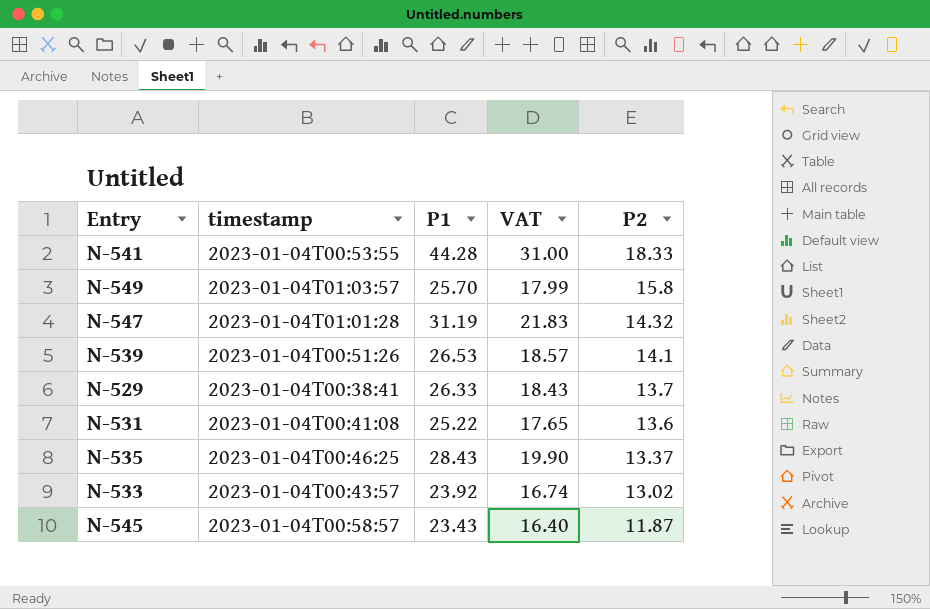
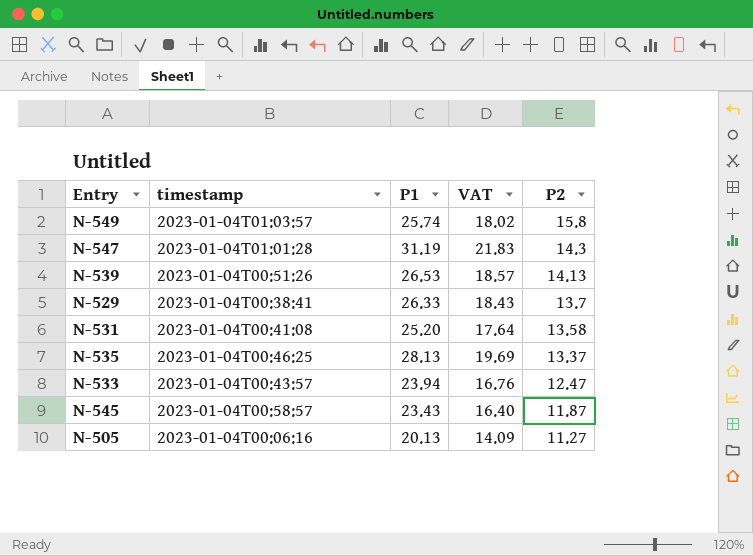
row N-541: 2023-01-04T00:53:55 | 44.28 | 31.00 | 18.33 -> none
N-549 | P1: 25.70 -> 25.74
N-549 | VAT: 17.99 -> 18.02
N-547 | P2: 14.32 -> 14.3
N-539 | P2: 14.1 -> 14.13
N-531 | P1: 25.22 -> 25.20
N-531 | VAT: 17.65 -> 17.64
N-531 | P2: 13.6 -> 13.58
N-535 | P1: 28.43 -> 28.13
N-535 | VAT: 19.90 -> 19.69
N-533 | P1: 23.92 -> 23.94
N-533 | VAT: 16.74 -> 16.76
N-533 | P2: 13.02 -> 12.47
row N-505: none -> 2023-01-04T00:06:16 | 20.13 | 14.09 | 11.27

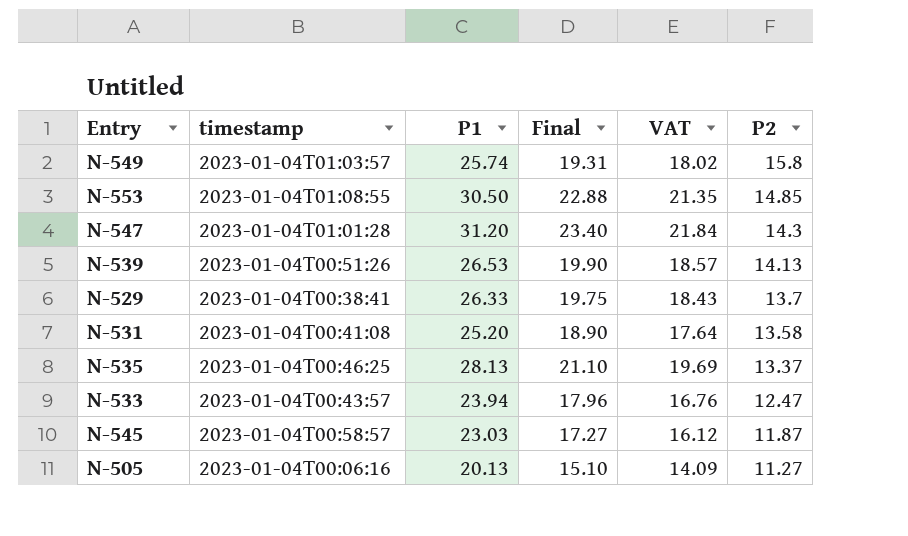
column Final | formula: none -> [P1] * 0.75
row N-553: none -> 2023-01-04T01:08:55 | 30.50 | 22.88 | 21.35 | 14.85
N-547 | P1: 31.19 -> 31.20
N-547 | VAT: 21.83 -> 21.84
N-545 | P1: 23.43 -> 23.03
N-545 | VAT: 16.40 -> 16.12

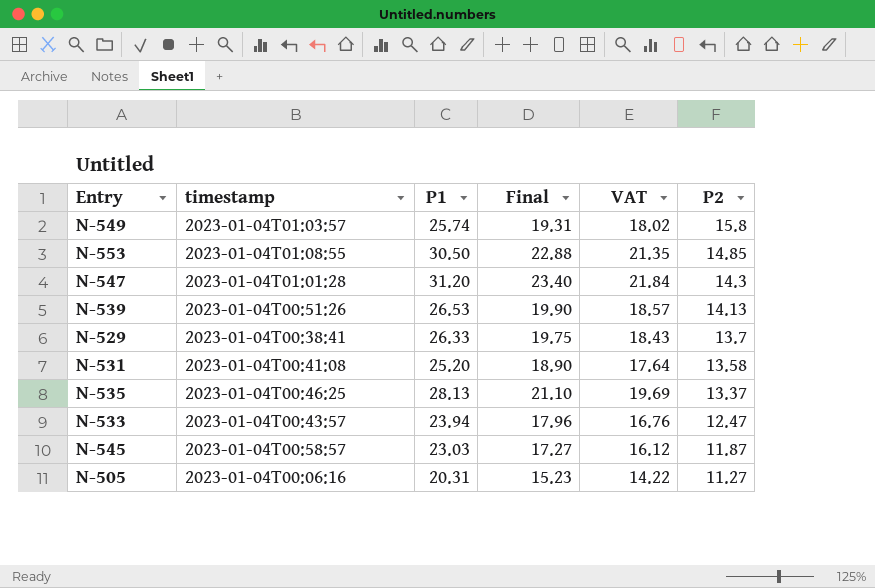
N-505 | P1: 20.13 -> 20.31
N-505 | Final: 15.10 -> 15.23
N-505 | VAT: 14.09 -> 14.22

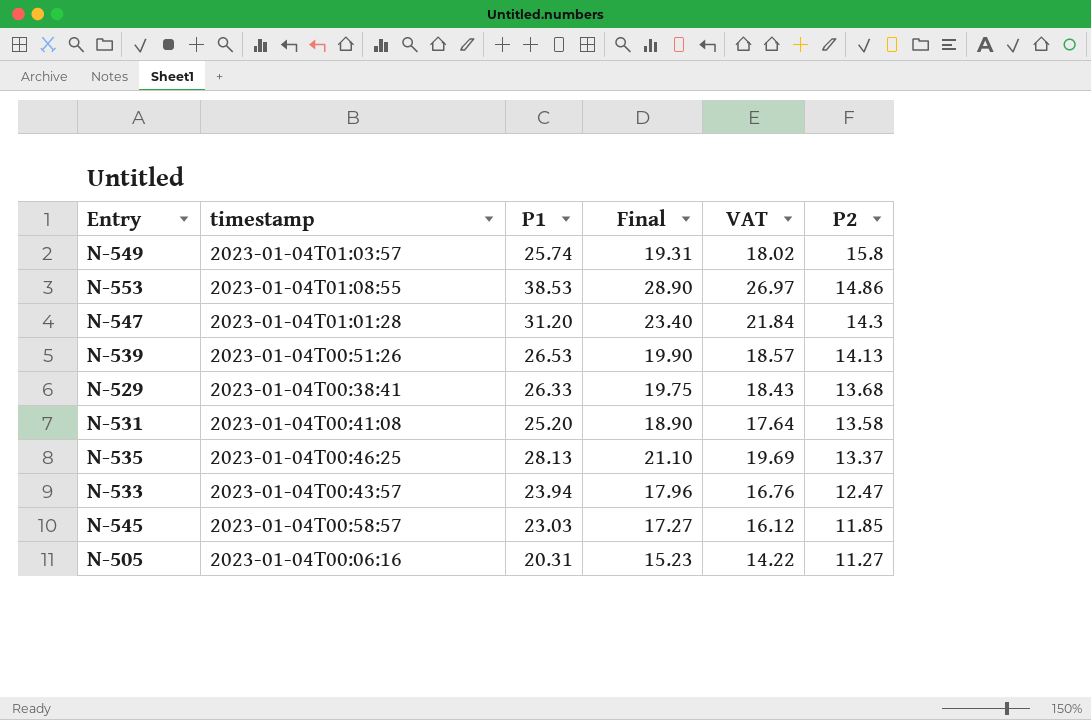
N-553 | P1: 30.50 -> 38.53
N-553 | Final: 22.88 -> 28.90
N-553 | VAT: 21.35 -> 26.97
N-553 | P2: 14.85 -> 14.86
N-529 | P2: 13.7 -> 13.68
N-545 | P2: 11.87 -> 11.85

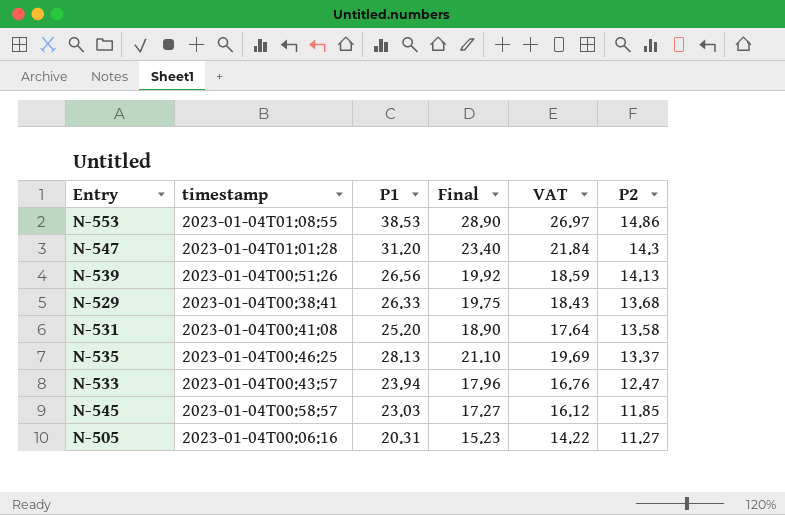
row N-549: 2023-01-04T01:03:57 | 25.74 | 19.31 | 18.02 | 15.8 -> none
N-539 | P1: 26.53 -> 26.56
N-539 | Final: 19.90 -> 19.92
N-539 | VAT: 18.57 -> 18.59

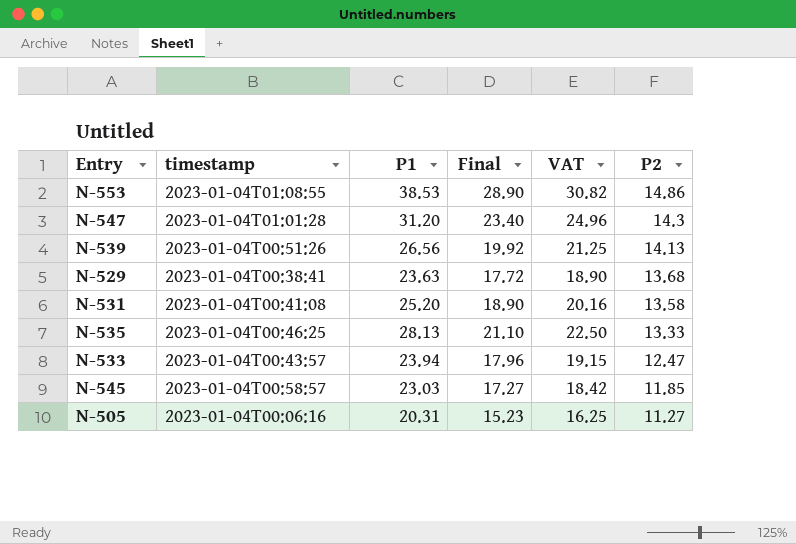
column VAT | formula: [P1] * 0.7 -> [P1] * 0.8
N-529 | P1: 26.33 -> 23.63
N-529 | Final: 19.75 -> 17.72
N-535 | P2: 13.37 -> 13.33

